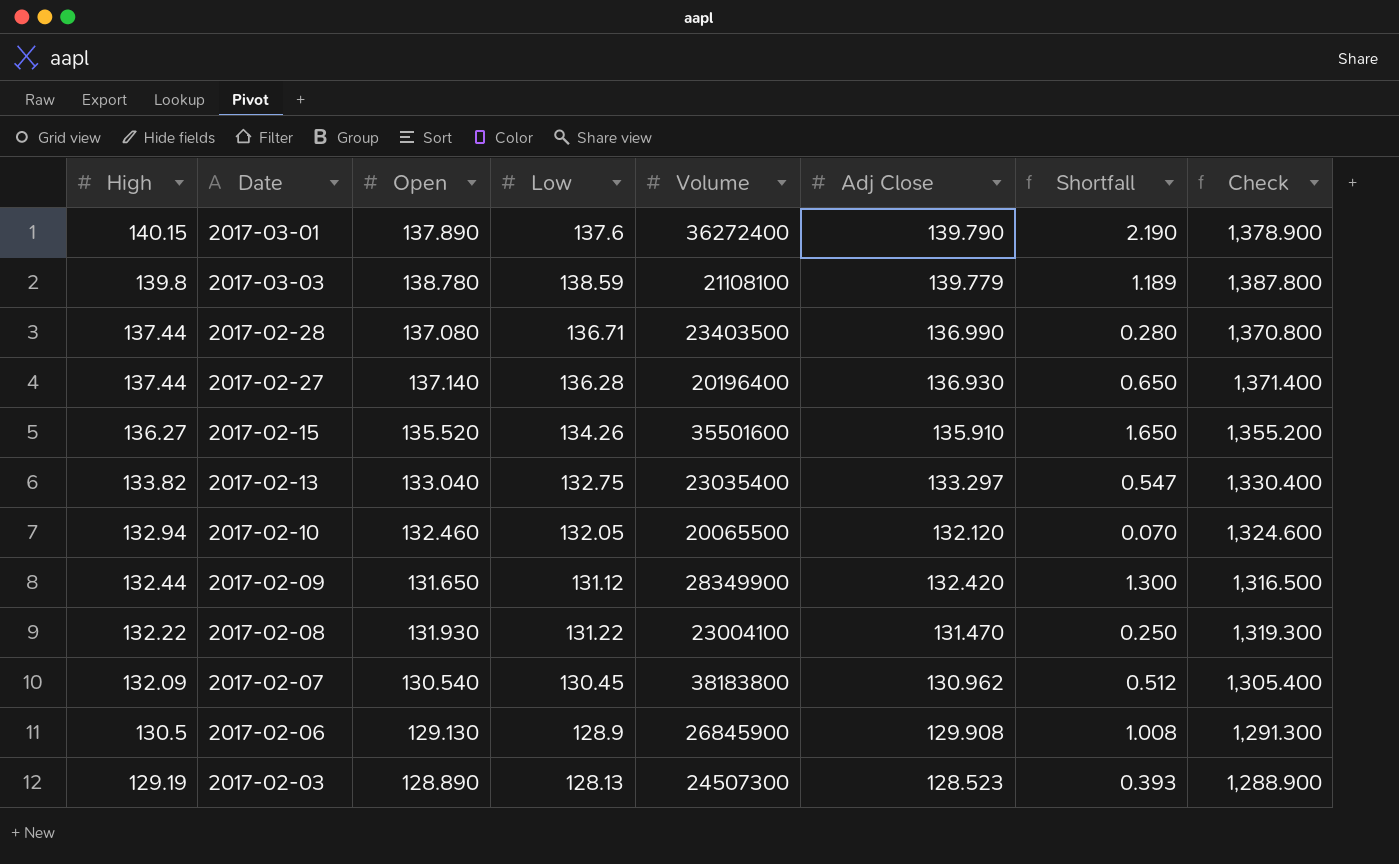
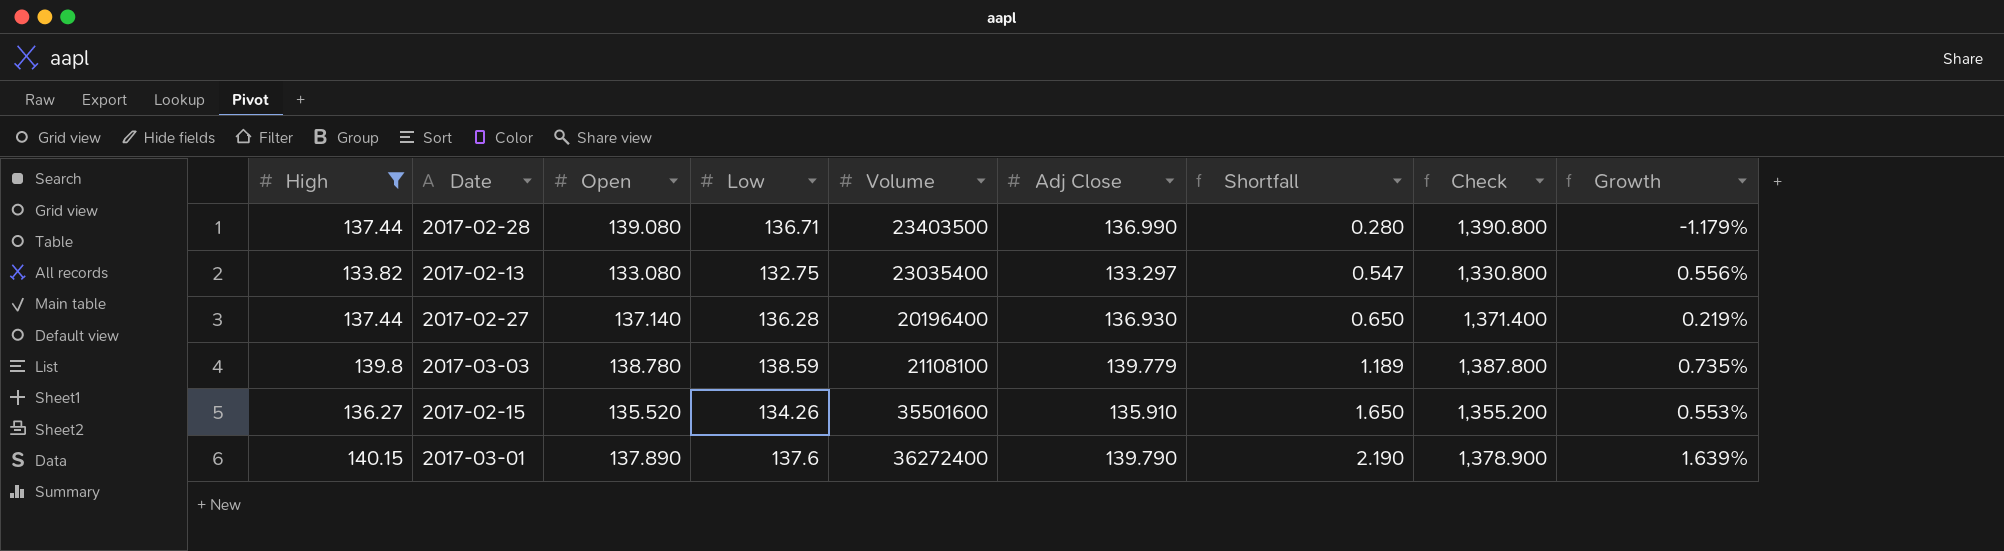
filter: none -> High >= 133.82
row order: High descending -> Shortfall ascending
column Growth | formula: none -> ([High] - [Open]) / [Open]
2017-02-28 | Open: 137.080 -> 139.080
2017-02-28 | Check: 1,370.800 -> 1,390.800
2017-02-13 | Open: 133.040 -> 133.080
2017-02-13 | Check: 1,330.400 -> 1,330.800

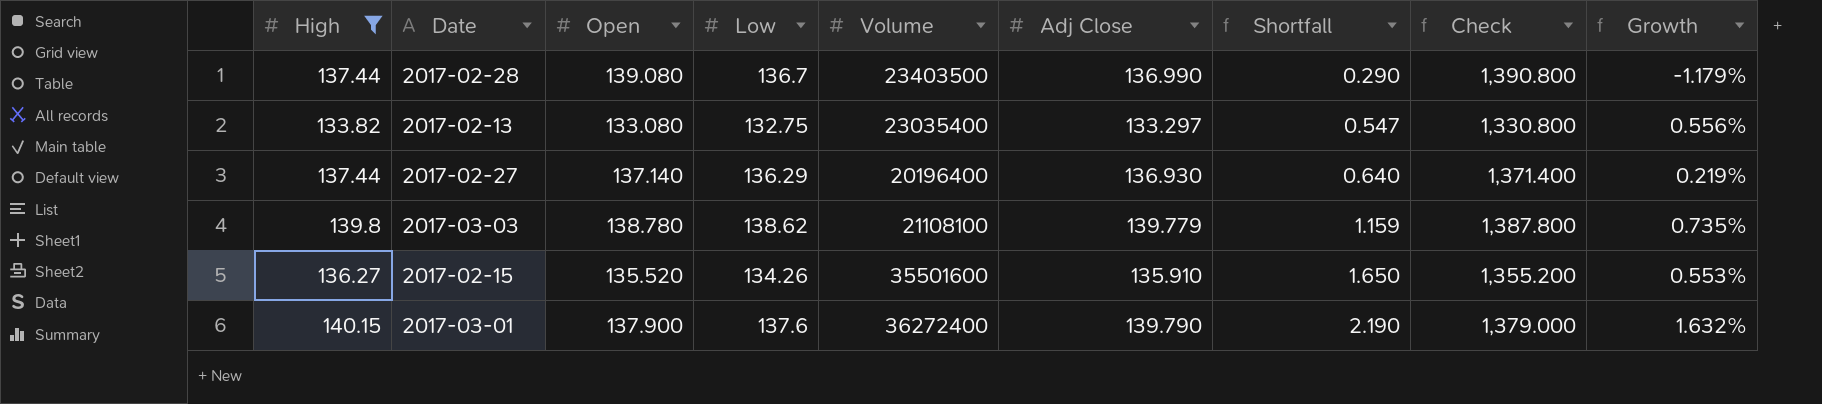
2017-02-28 | Low: 136.71 -> 136.7
2017-02-28 | Shortfall: 0.280 -> 0.290
2017-02-27 | Low: 136.28 -> 136.29
2017-02-27 | Shortfall: 0.650 -> 0.640
2017-03-03 | Low: 138.59 -> 138.62
2017-03-03 | Shortfall: 1.189 -> 1.159
2017-03-01 | Open: 137.890 -> 137.900
2017-03-01 | Check: 1,378.900 -> 1,379.000
2017-03-01 | Growth: 1.639% -> 1.632%

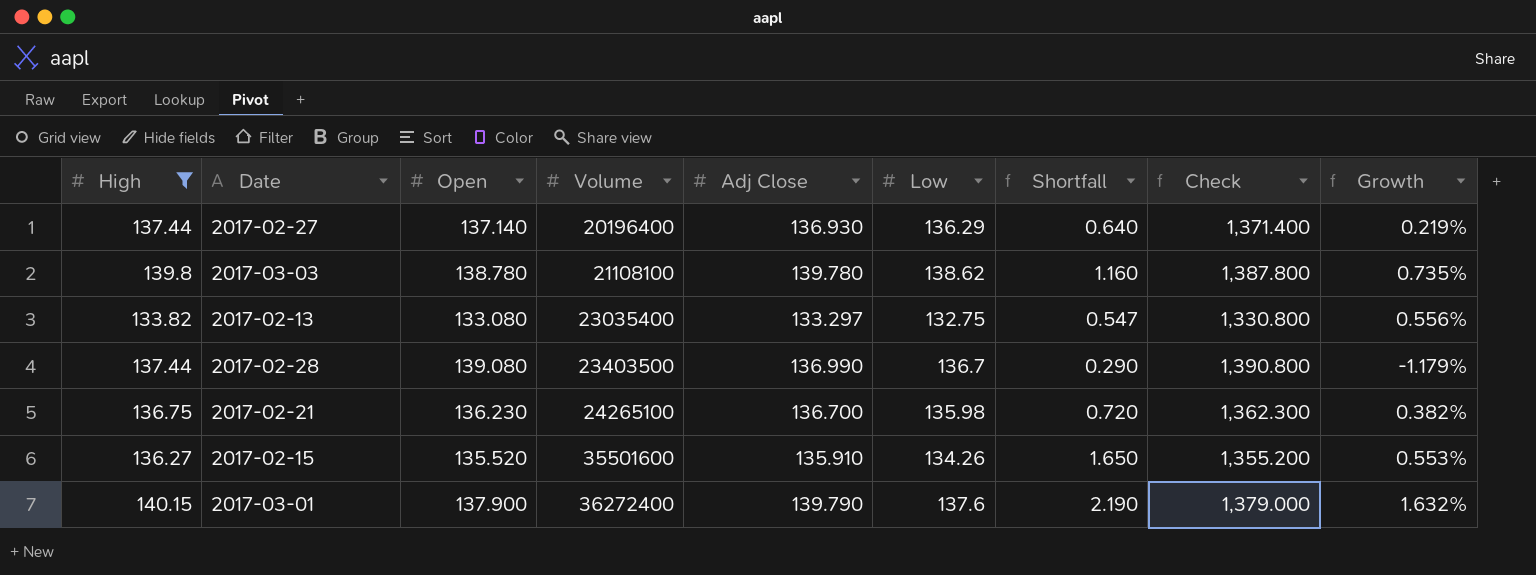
row order: Shortfall ascending -> Volume ascending
column Low | position: 4 -> 6
2017-03-03 | Adj Close: 139.779 -> 139.780
2017-03-03 | Shortfall: 1.159 -> 1.160
row 2017-02-21: none -> 136.75 | 136.230 | 24265100 | 136.700 | 135.98 | 0.720 | 1,362.300 | 0.382%

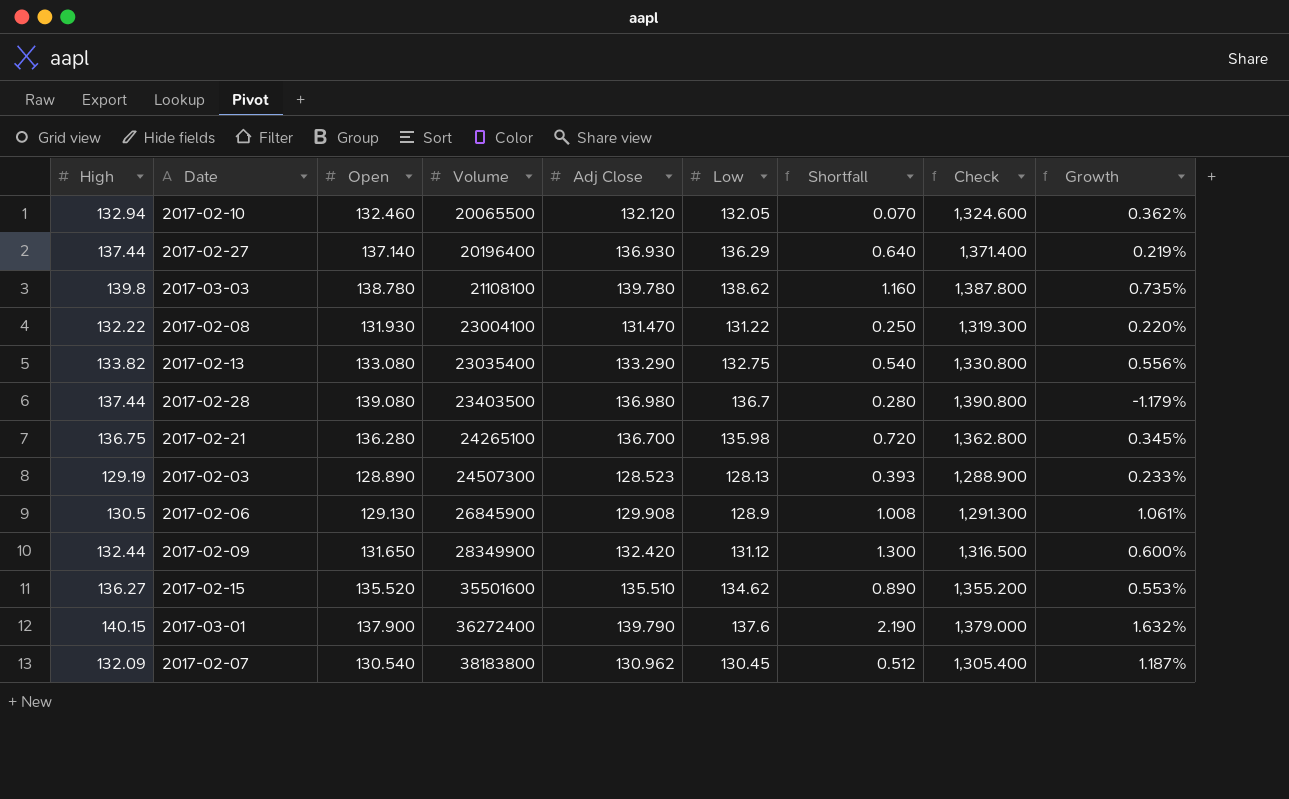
filter: High >= 133.82 -> none
2017-02-13 | Adj Close: 133.297 -> 133.290
2017-02-13 | Shortfall: 0.547 -> 0.540
2017-02-28 | Adj Close: 136.990 -> 136.980
2017-02-28 | Shortfall: 0.290 -> 0.280
2017-02-21 | Open: 136.230 -> 136.280
2017-02-21 | Check: 1,362.300 -> 1,362.800
2017-02-21 | Growth: 0.382% -> 0.345%
2017-02-15 | Adj Close: 135.910 -> 135.510
2017-02-15 | Low: 134.26 -> 134.62
2017-02-15 | Shortfall: 1.650 -> 0.890

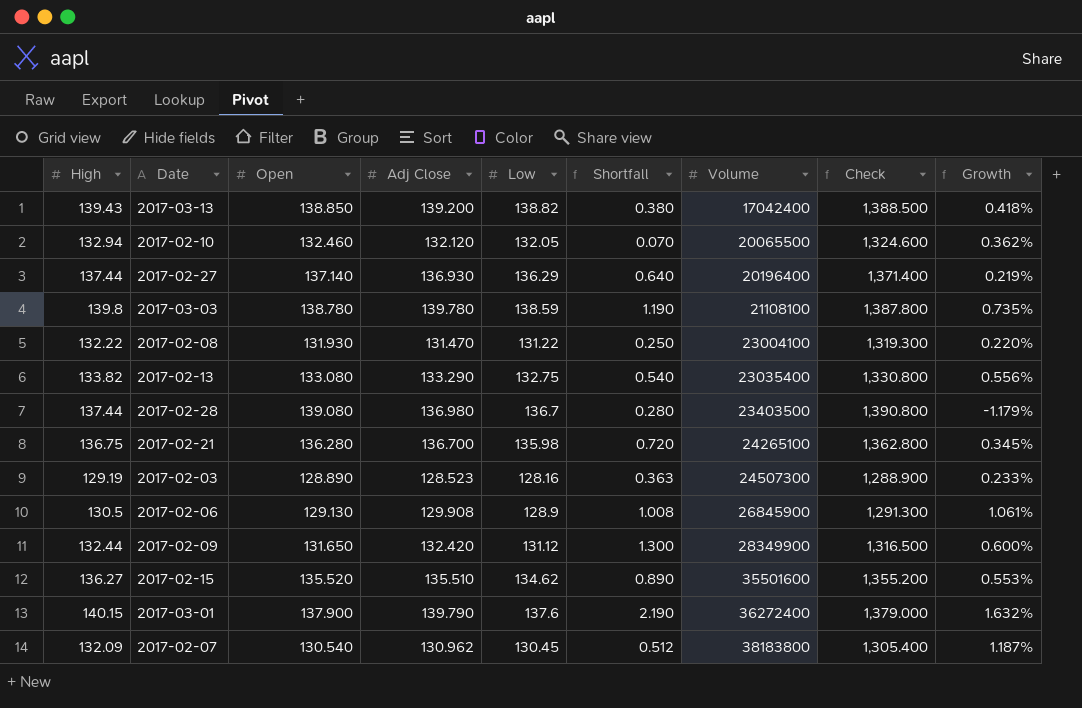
column Volume | position: 4 -> 7
row 2017-03-13: none -> 139.43 | 138.850 | 139.200 | 138.82 | 0.380 | 17042400 | 1,388.500 | 0.418%
2017-03-03 | Low: 138.62 -> 138.59
2017-03-03 | Shortfall: 1.160 -> 1.190
2017-02-03 | Low: 128.13 -> 128.16
2017-02-03 | Shortfall: 0.393 -> 0.363

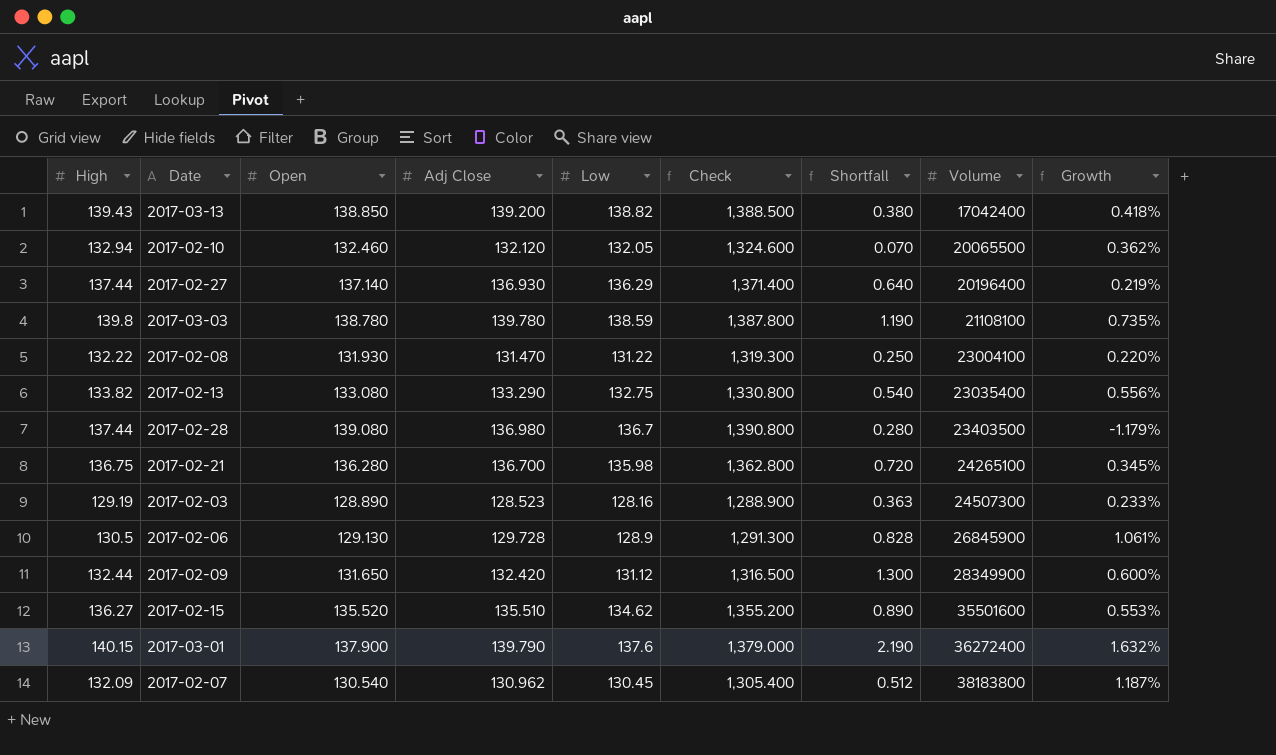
column Check | position: 8 -> 6
2017-02-06 | Adj Close: 129.908 -> 129.728
2017-02-06 | Shortfall: 1.008 -> 0.828

